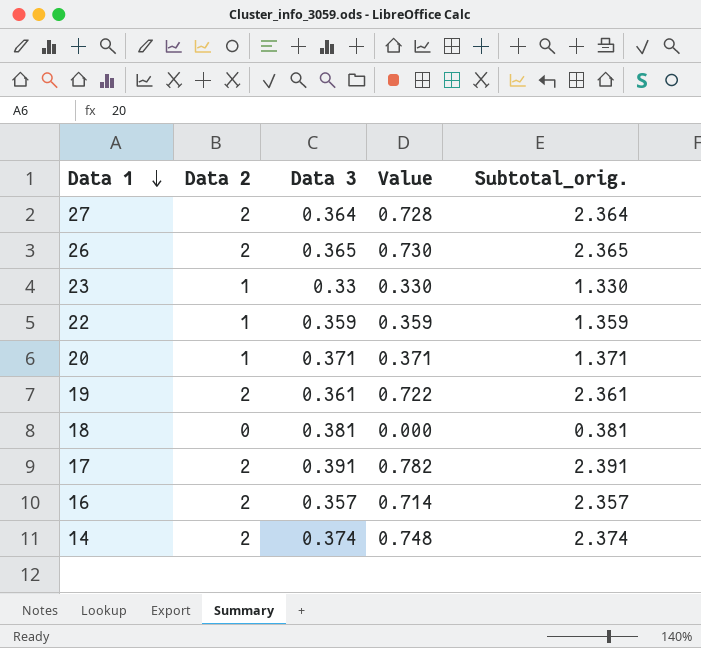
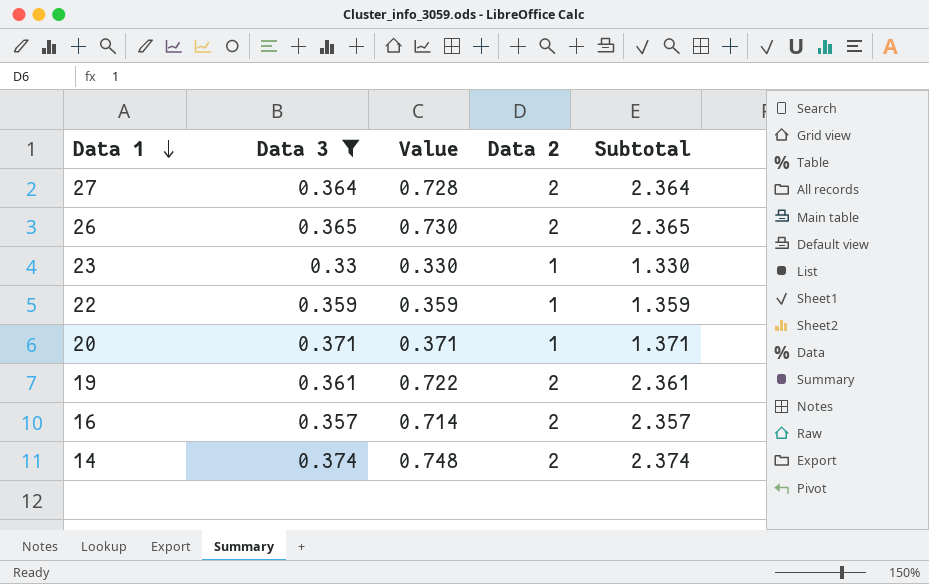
filter: none -> Data 3 <= 0.374
column Data 2 | position: 2 -> 4
column name: Subtotal_orig. -> Subtotal

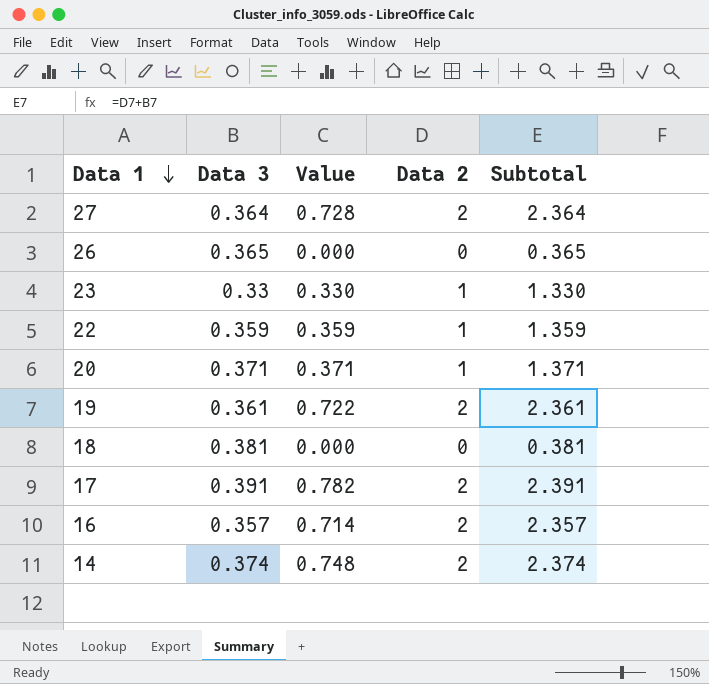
filter: Data 3 <= 0.374 -> none
26 | Value: 0.730 -> 0.000
26 | Data 2: 2 -> 0
26 | Subtotal: 2.365 -> 0.365

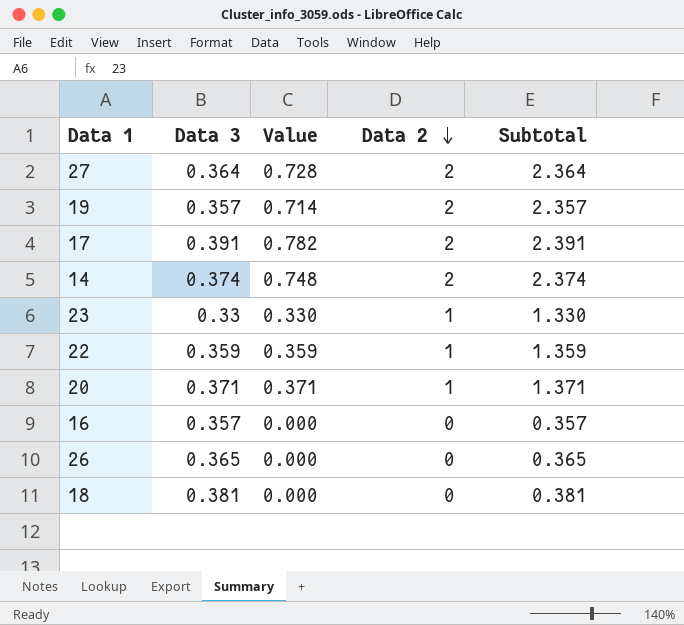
row order: Data 1 descending -> Data 2 descending
19 | Data 3: 0.361 -> 0.357
19 | Value: 0.722 -> 0.714
19 | Subtotal: 2.361 -> 2.357
16 | Value: 0.714 -> 0.000
16 | Data 2: 2 -> 0
16 | Subtotal: 2.357 -> 0.357

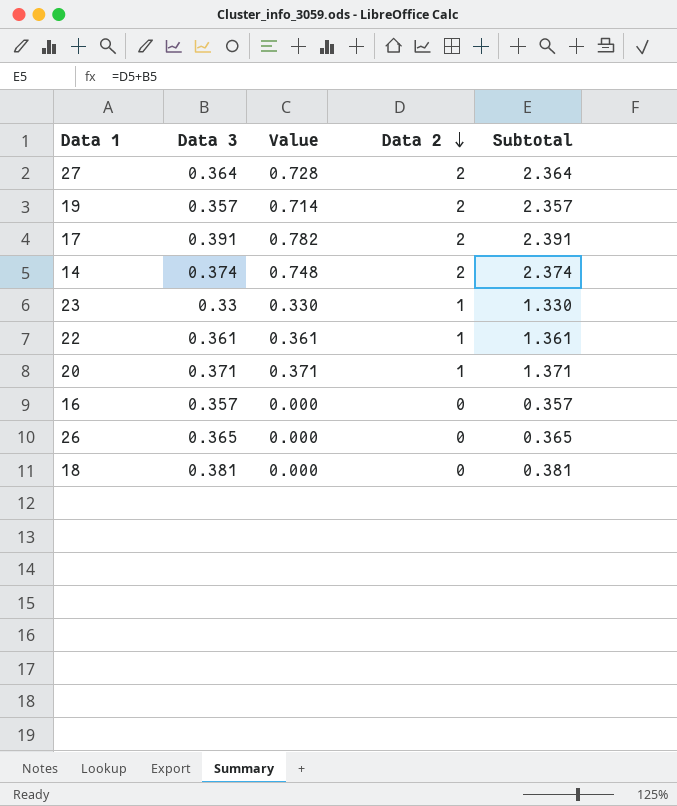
22 | Data 3: 0.359 -> 0.361
22 | Value: 0.359 -> 0.361
22 | Subtotal: 1.359 -> 1.361

